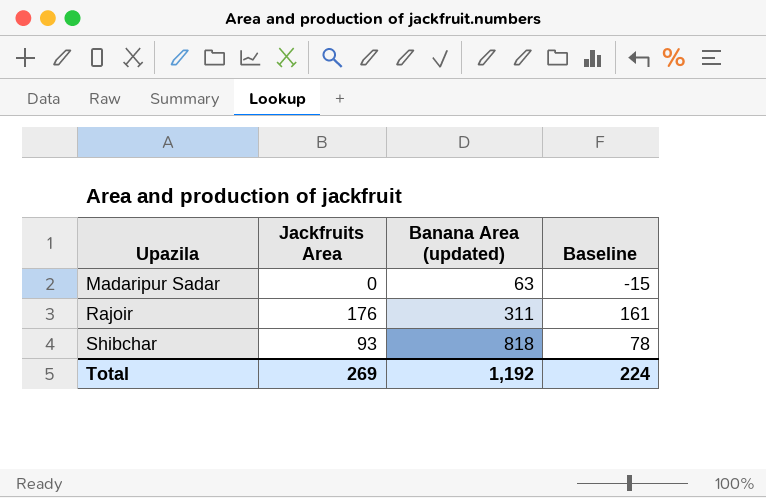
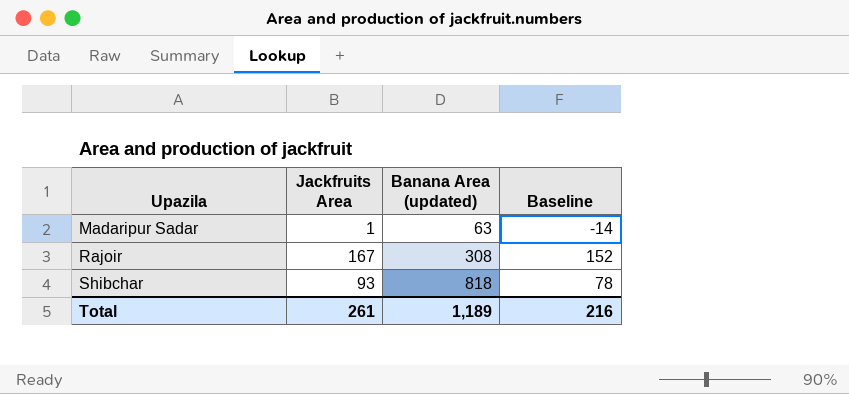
Madaripur Sadar | Jackfruits Area: 0 -> 1
Madaripur Sadar | Baseline: -15 -> -14
Rajoir | Jackfruits Area: 176 -> 167
Rajoir | Banana Area (updated): 311 -> 308
Rajoir | Baseline: 161 -> 152
Total | Jackfruits Area: 269 -> 261
Total | Banana Area (updated): 1,192 -> 1,189
Total | Baseline: 224 -> 216

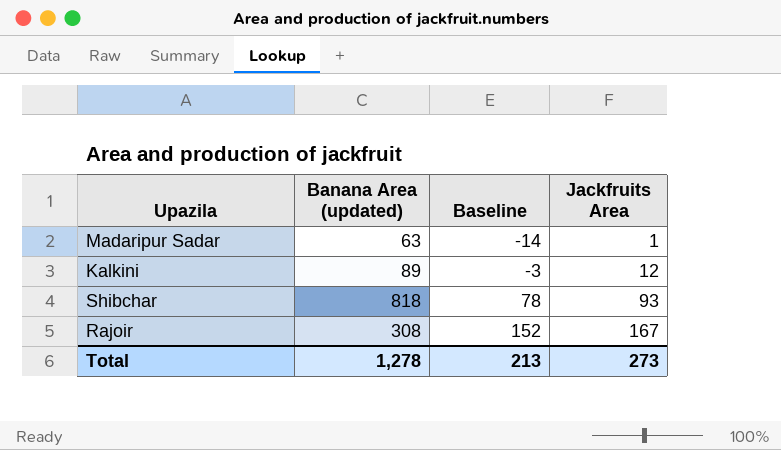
row order: Upazila ascending -> Baseline ascending
column Jackfruits Area | position: 2 -> 4
row Kalkini: none -> 89 | -3 | 12
Total | Banana Area (updated): 1,189 -> 1,278
Total | Baseline: 216 -> 213
Total | Jackfruits Area: 261 -> 273

